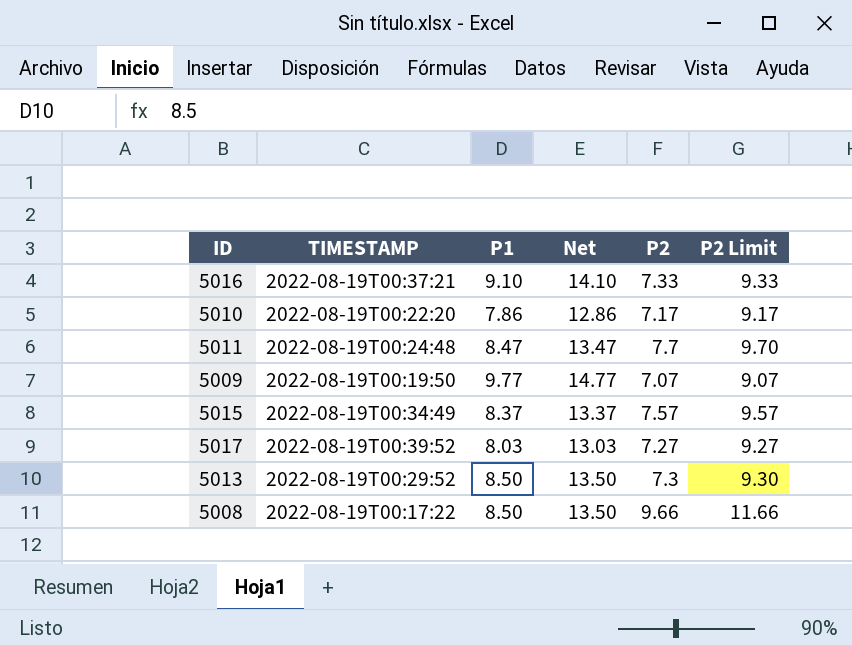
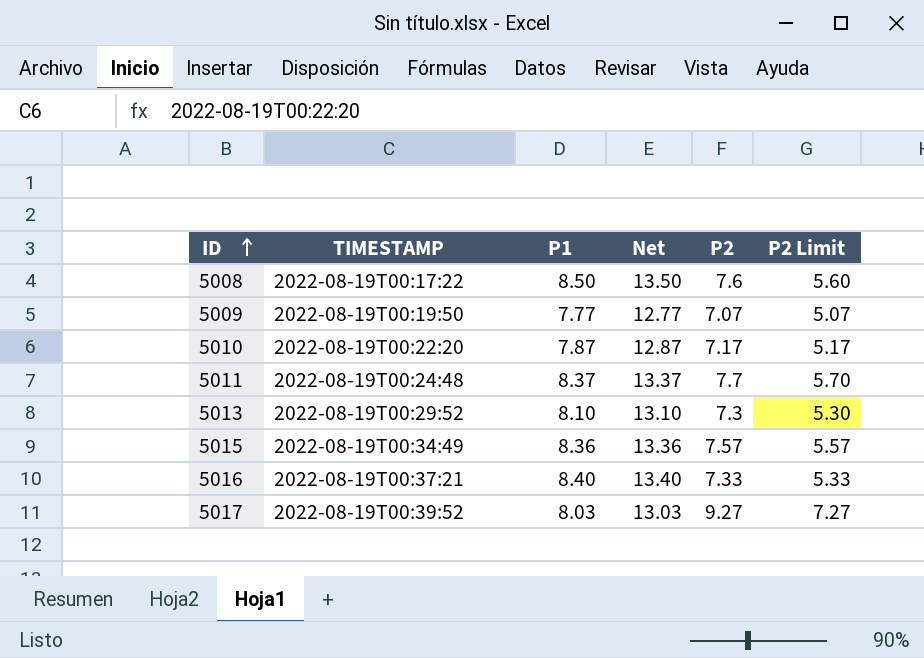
row order: none -> ID ascending
column P2 Limit | formula: [P2] + 2 -> [P2] - 2
5008 | P2: 9.66 -> 7.6
5009 | P1: 9.77 -> 7.77
5009 | Net: 14.77 -> 12.77
5010 | P1: 7.86 -> 7.87
5010 | Net: 12.86 -> 12.87
5011 | P1: 8.47 -> 8.37
5011 | Net: 13.47 -> 13.37
5013 | P1: 8.50 -> 8.10
5013 | Net: 13.50 -> 13.10
5015 | P1: 8.37 -> 8.36
5015 | Net: 13.37 -> 13.36
5016 | P1: 9.10 -> 8.40
5016 | Net: 14.10 -> 13.40
5017 | P2: 7.27 -> 9.27

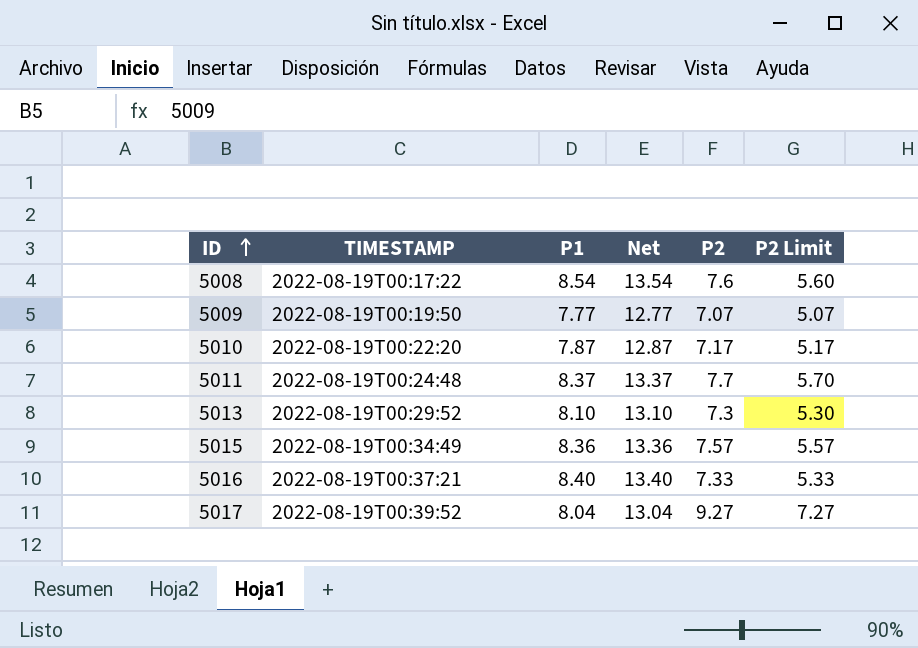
5008 | P1: 8.50 -> 8.54
5008 | Net: 13.50 -> 13.54
5017 | P1: 8.03 -> 8.04
5017 | Net: 13.03 -> 13.04

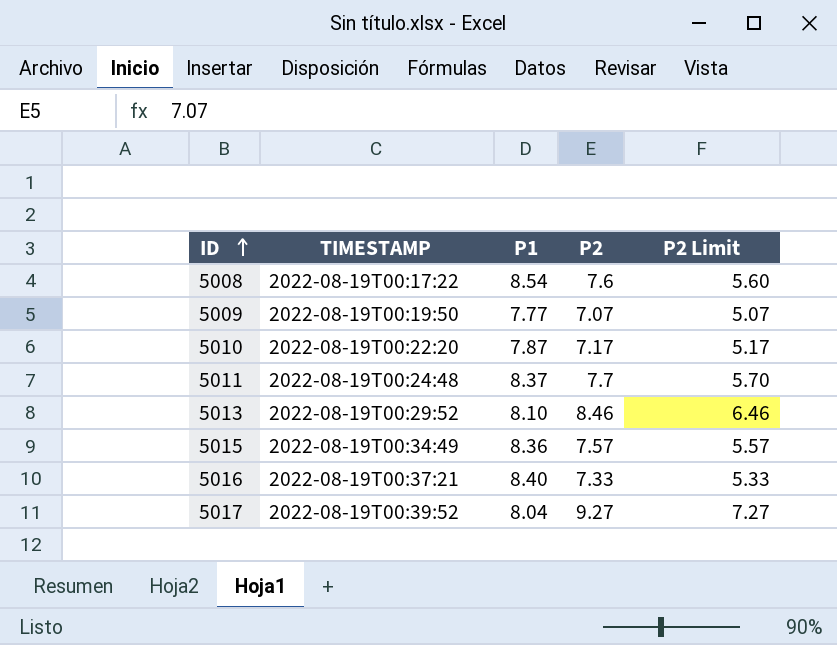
column Net | formula: [P1] + 5 -> none
5013 | P2: 7.3 -> 8.46
5013 | P2 Limit: 5.30 -> 6.46

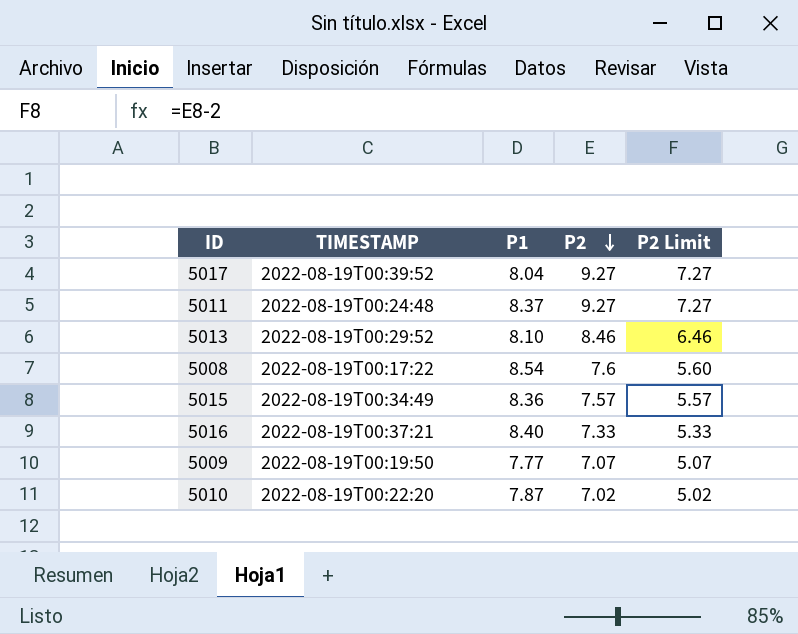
row order: ID ascending -> P2 descending
5011 | P2: 7.7 -> 9.27
5011 | P2 Limit: 5.70 -> 7.27
5010 | P2: 7.17 -> 7.02
5010 | P2 Limit: 5.17 -> 5.02

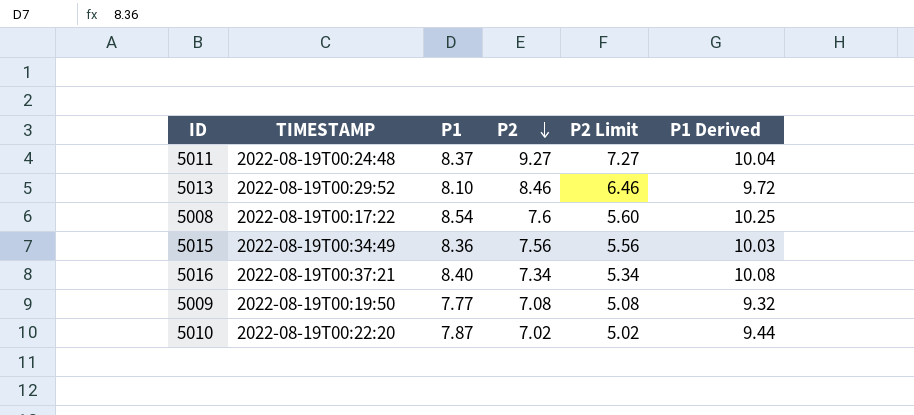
column P1 Derived | formula: none -> [P1] * 1.2
row 5017: 2022-08-19T00:39:52 | 8.04 | 9.27 | 7.27 -> none
5015 | P2: 7.57 -> 7.56
5015 | P2 Limit: 5.57 -> 5.56
5016 | P2: 7.33 -> 7.34
5016 | P2 Limit: 5.33 -> 5.34
5009 | P2: 7.07 -> 7.08
5009 | P2 Limit: 5.07 -> 5.08

